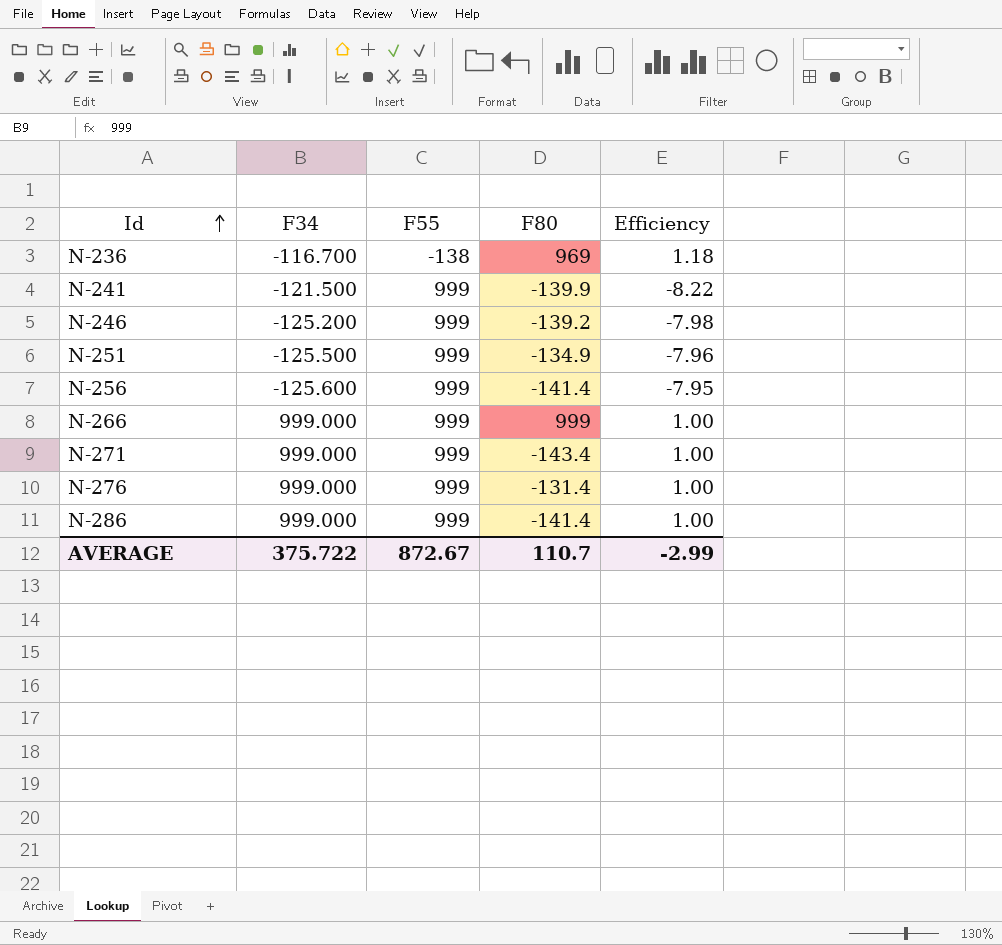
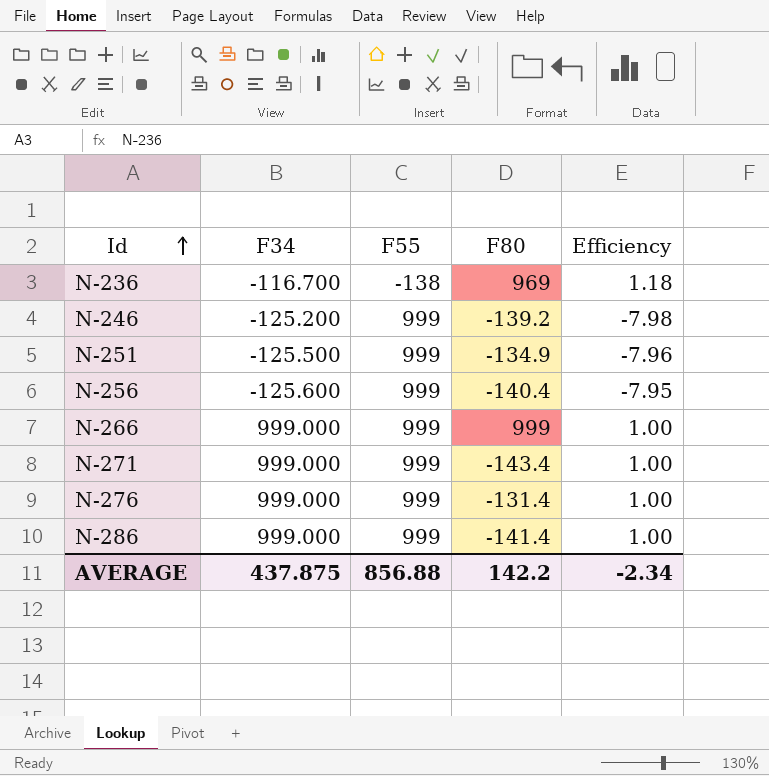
row N-241: -121.500 | 999 | -139.9 | -8.22 -> none
N-256 | F80: -141.4 -> -140.4
AVERAGE | F34: 375.722 -> 437.875
AVERAGE | F55: 872.67 -> 856.88
AVERAGE | F80: 110.7 -> 142.2
AVERAGE | Efficiency: -2.99 -> -2.34

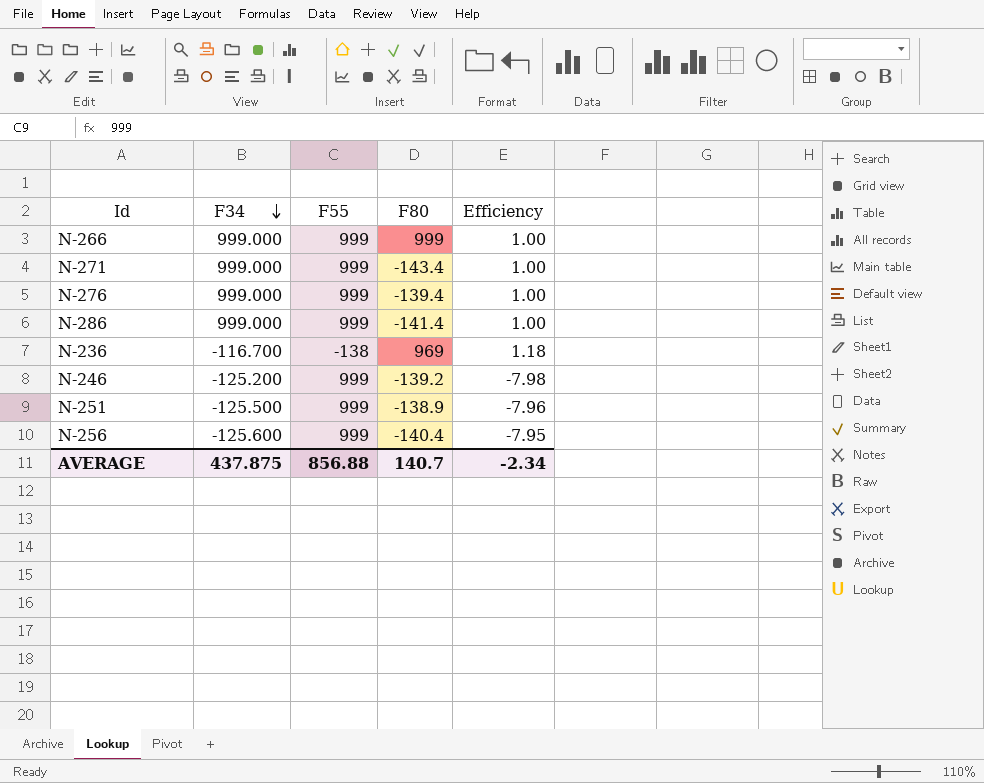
row order: Id ascending -> F34 descending
N-276 | F80: -131.4 -> -139.4
N-251 | F80: -134.9 -> -138.9
AVERAGE | F80: 142.2 -> 140.7

